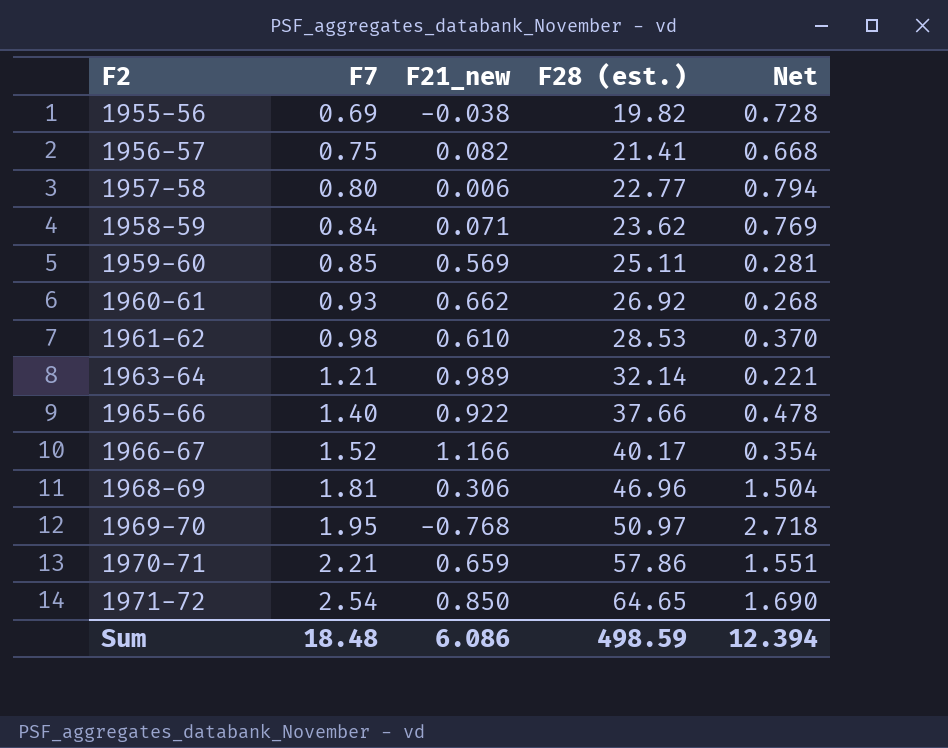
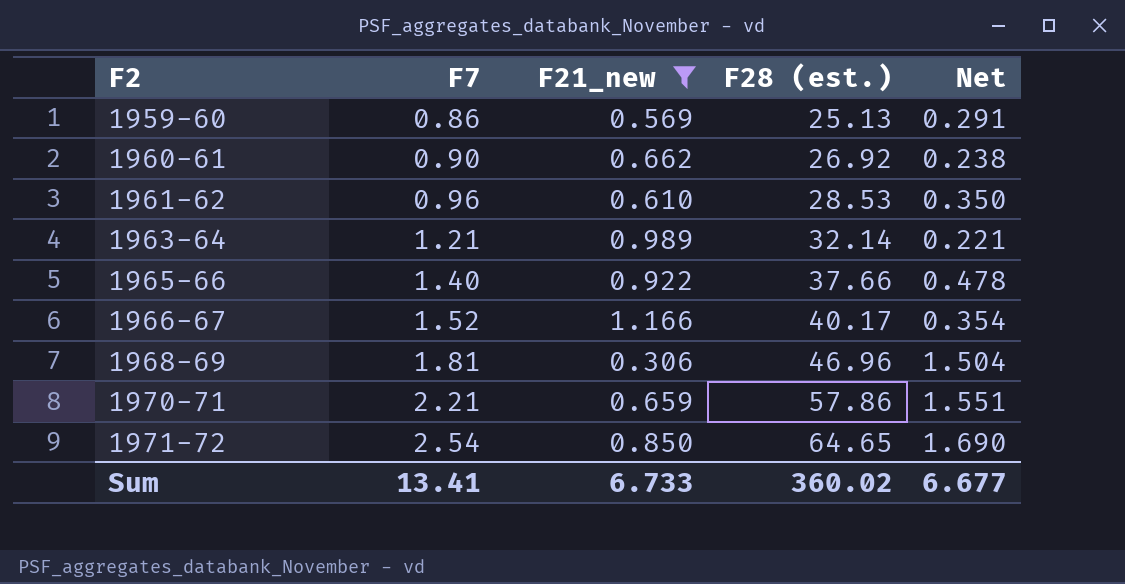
filter: none -> F21_new >= 0.306
1959-60 | F7: 0.85 -> 0.86
1959-60 | F28 (est.): 25.11 -> 25.13
1959-60 | Net: 0.281 -> 0.291
1960-61 | F7: 0.93 -> 0.90
1960-61 | Net: 0.268 -> 0.238
1961-62 | F7: 0.98 -> 0.96
1961-62 | Net: 0.370 -> 0.350
Sum | F7: 18.48 -> 13.41
Sum | F21_new: 6.086 -> 6.733
Sum | F28 (est.): 498.59 -> 360.02
Sum | Net: 12.394 -> 6.677

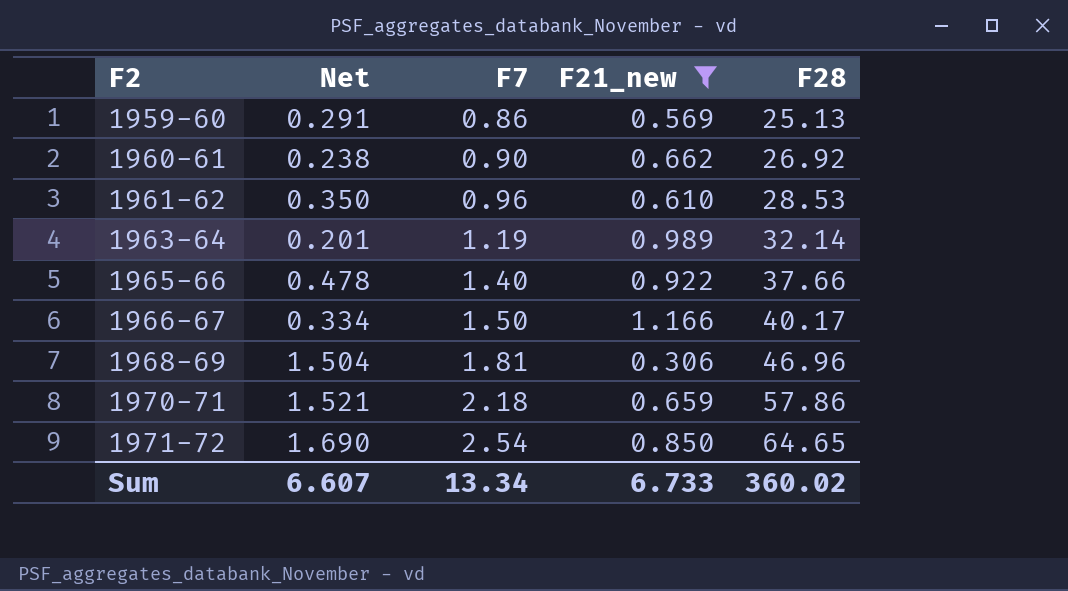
column Net | position: 5 -> 2
column name: F28 (est.) -> F28
1963-64 | Net: 0.221 -> 0.201
1963-64 | F7: 1.21 -> 1.19
1966-67 | Net: 0.354 -> 0.334
1966-67 | F7: 1.52 -> 1.50
1970-71 | Net: 1.551 -> 1.521
1970-71 | F7: 2.21 -> 2.18
Sum | Net: 6.677 -> 6.607
Sum | F7: 13.41 -> 13.34

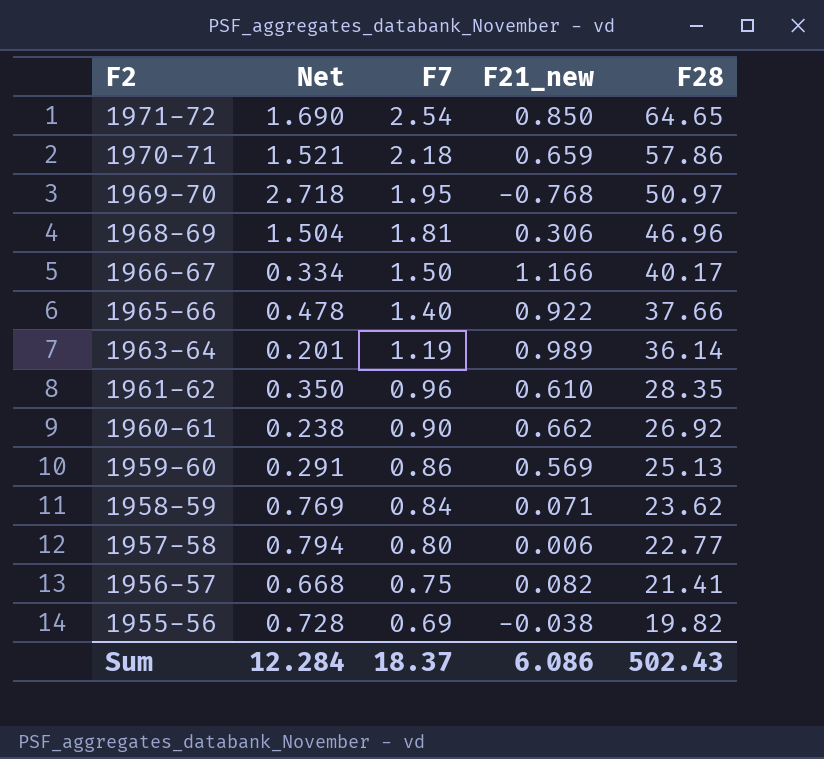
filter: F21_new >= 0.306 -> none
row order: F2 ascending -> F2 descending
1963-64 | F28: 32.14 -> 36.14
1961-62 | F28: 28.53 -> 28.35
Sum | Net: 6.607 -> 12.284
Sum | F7: 13.34 -> 18.37
Sum | F21_new: 6.733 -> 6.086
Sum | F28: 360.02 -> 502.43

